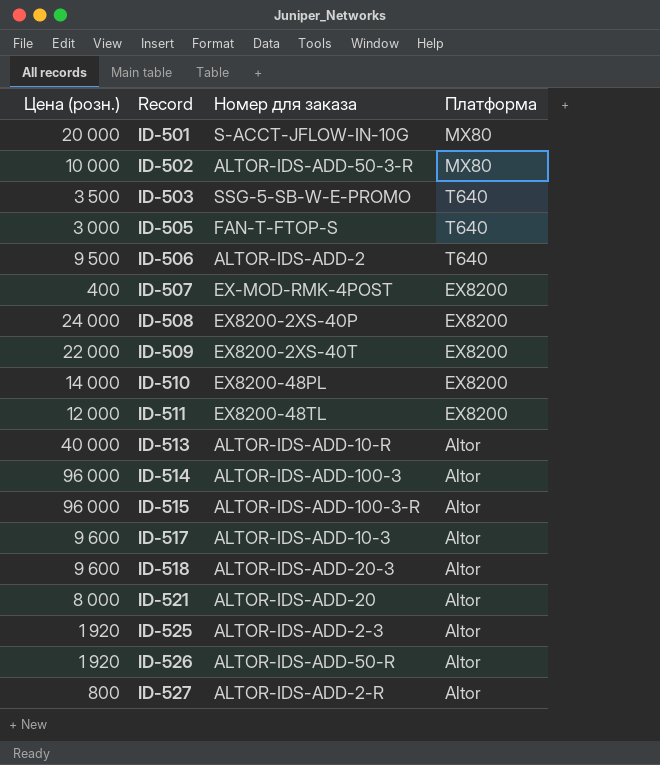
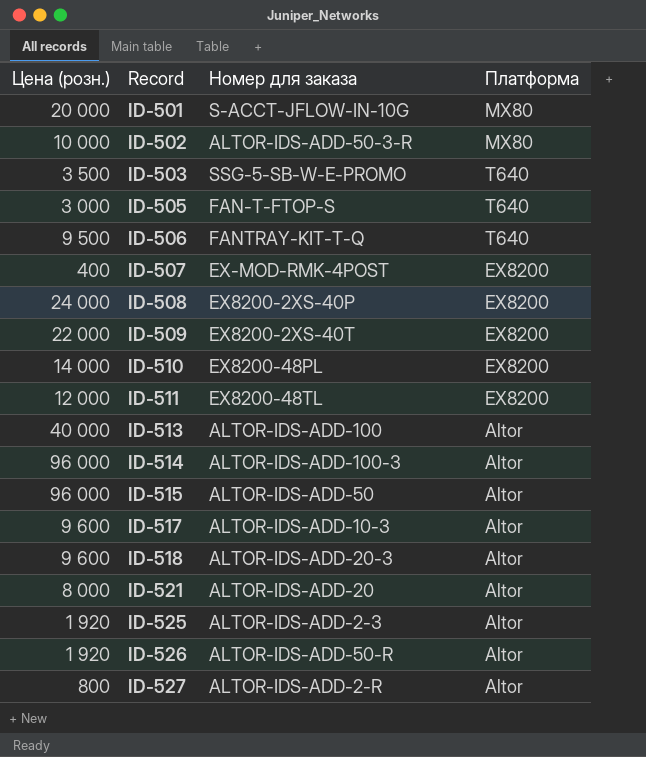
ID-506 | Номер для заказа: ALTOR-IDS-ADD-2 -> FANTRAY-KIT-T-Q
ID-513 | Номер для заказа: ALTOR-IDS-ADD-10-R -> ALTOR-IDS-ADD-100
ID-515 | Номер для заказа: ALTOR-IDS-ADD-100-3-R -> ALTOR-IDS-ADD-50

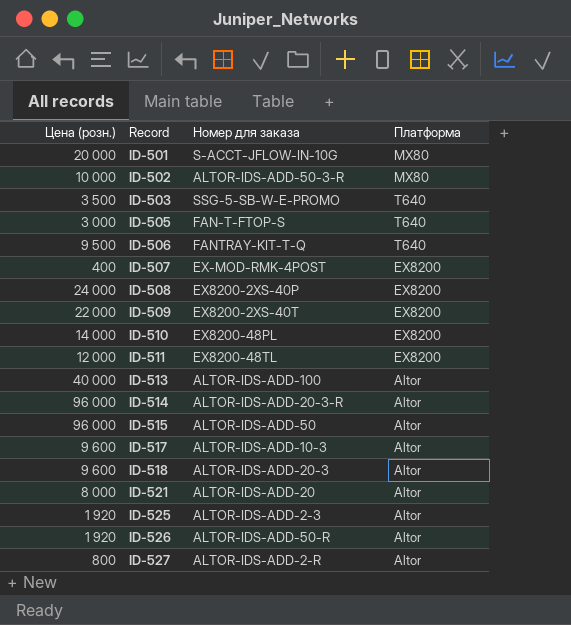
ID-514 | Номер для заказа: ALTOR-IDS-ADD-100-3 -> ALTOR-IDS-ADD-20-3-R

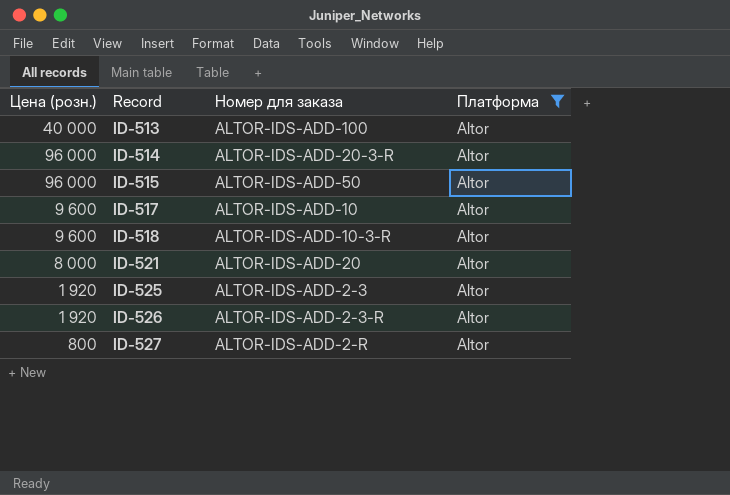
filter: none -> Платформа = Altor
ID-517 | Номер для заказа: ALTOR-IDS-ADD-10-3 -> ALTOR-IDS-ADD-10
ID-518 | Номер для заказа: ALTOR-IDS-ADD-20-3 -> ALTOR-IDS-ADD-10-3-R
ID-526 | Номер для заказа: ALTOR-IDS-ADD-50-R -> ALTOR-IDS-ADD-2-3-R

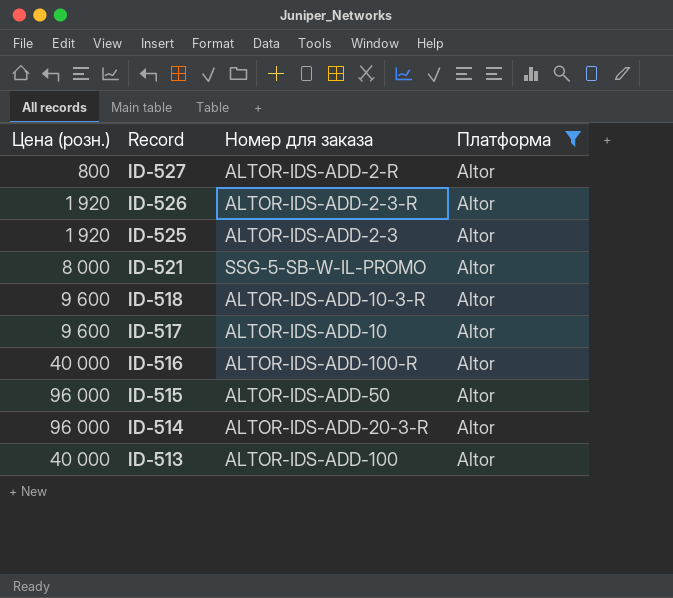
row order: Record ascending -> Record descending
ID-521 | Номер для заказа: ALTOR-IDS-ADD-20 -> SSG-5-SB-W-IL-PROMO
row ID-516: none -> 40 000 | ALTOR-IDS-ADD-100-R | Altor

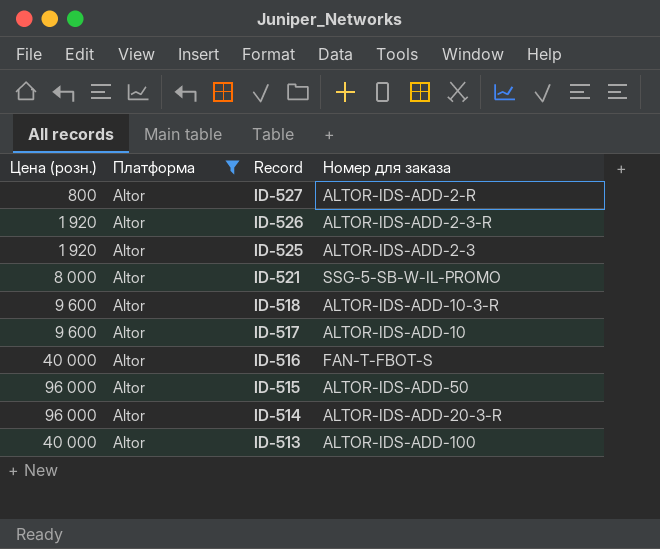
column Платформа | position: 4 -> 2
ID-516 | Номер для заказа: ALTOR-IDS-ADD-100-R -> FAN-T-FBOT-S

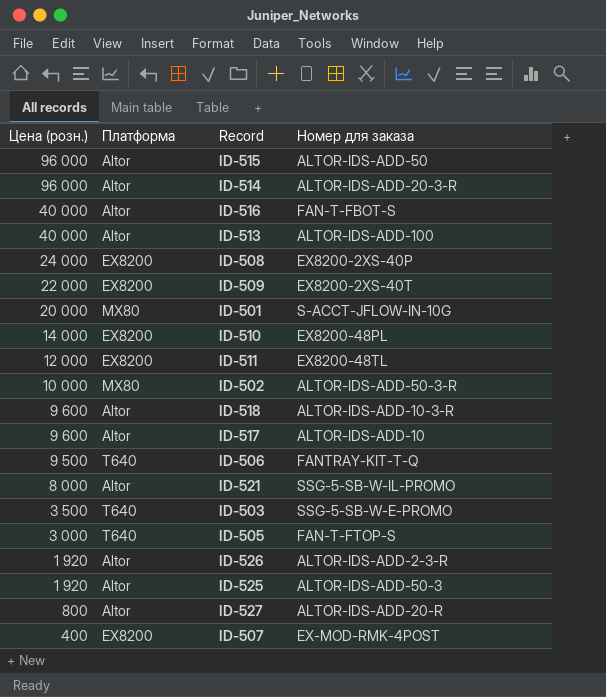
filter: Платформа = Altor -> none
row order: Record descending -> Цена (розн.) descending
ID-525 | Номер для заказа: ALTOR-IDS-ADD-2-3 -> ALTOR-IDS-ADD-50-3
ID-527 | Номер для заказа: ALTOR-IDS-ADD-2-R -> ALTOR-IDS-ADD-20-R

